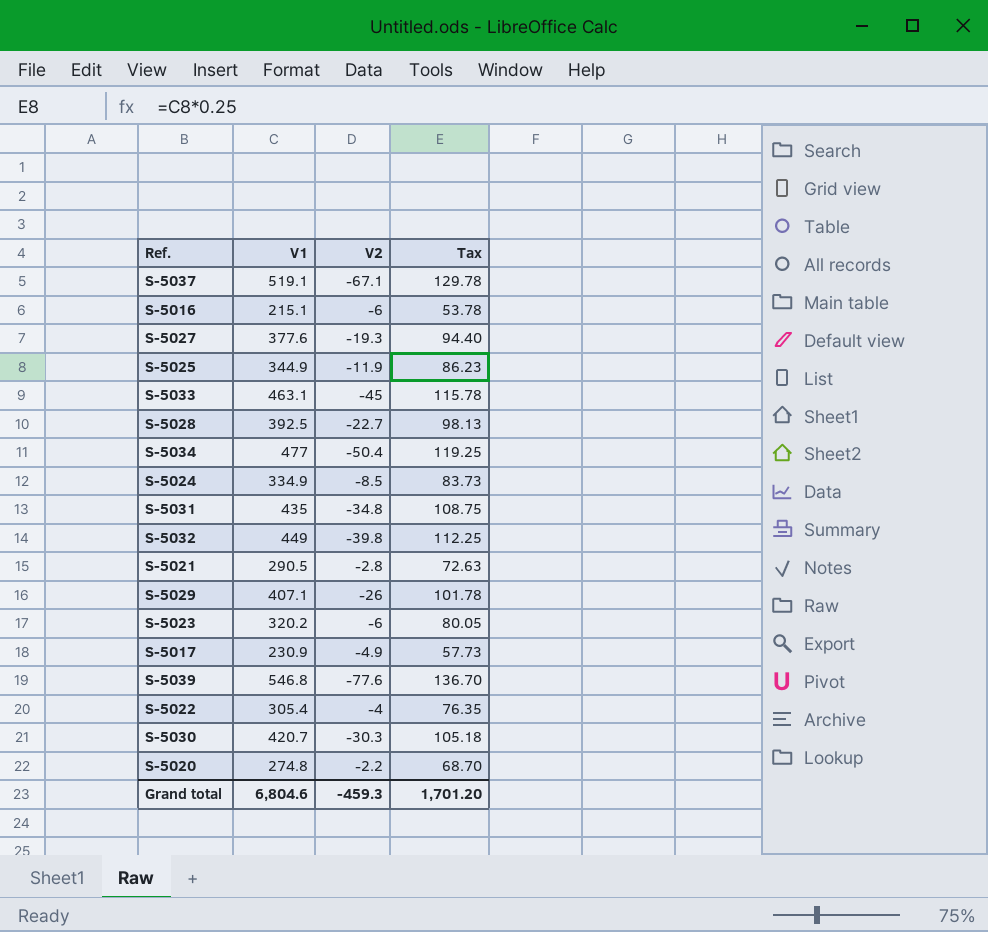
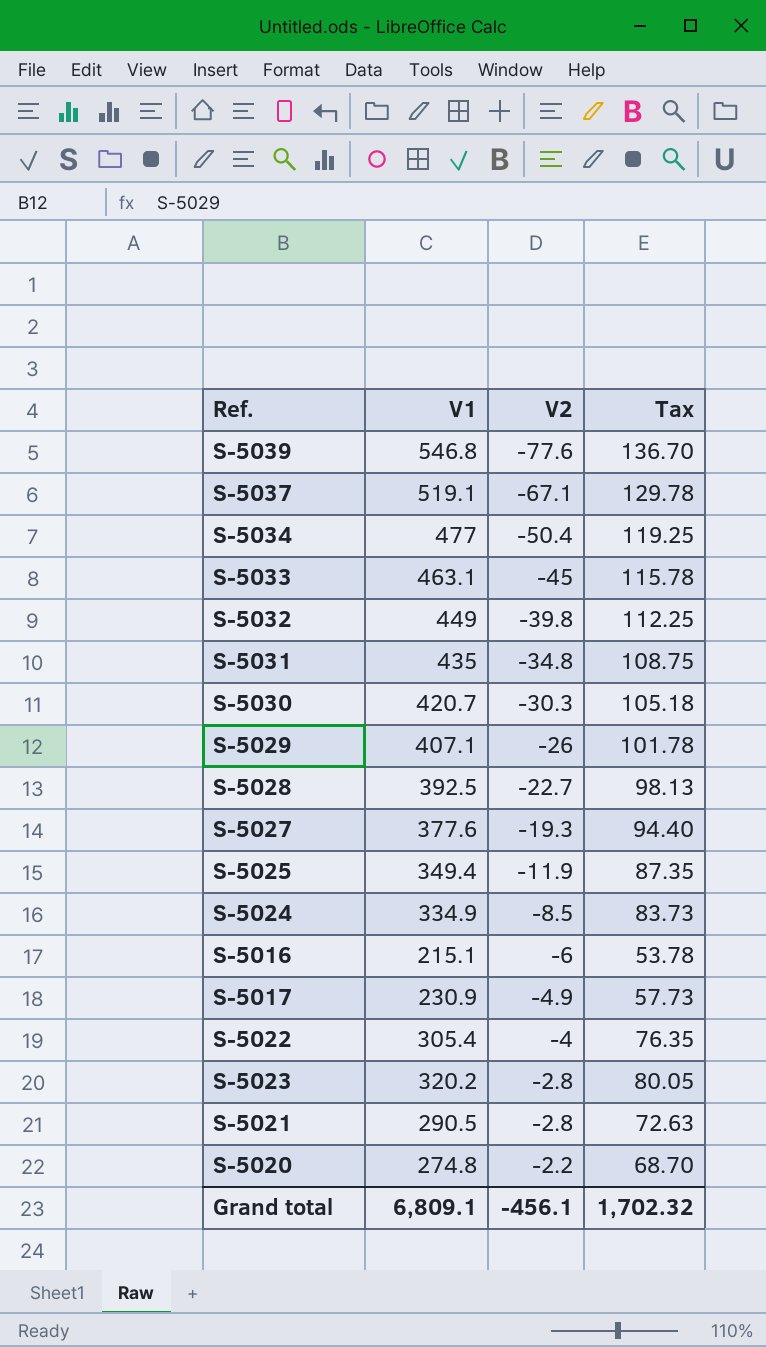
row order: none -> V2 ascending
S-5025 | V1: 344.9 -> 349.4
S-5025 | Tax: 86.23 -> 87.35
S-5023 | V2: -6 -> -2.8
Grand total | V1: 6,804.6 -> 6,809.1
Grand total | V2: -459.3 -> -456.1
Grand total | Tax: 1,701.20 -> 1,702.32

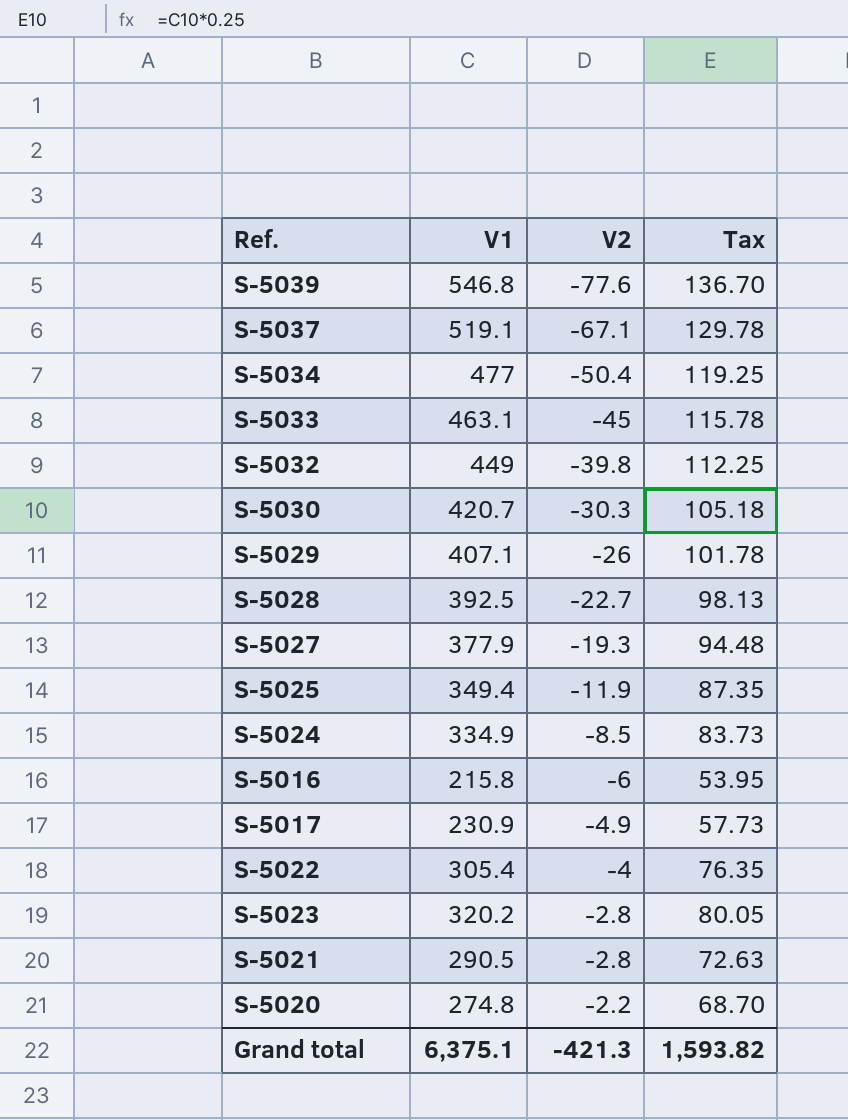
row S-5031: 435 | -34.8 | 108.75 -> none
S-5027 | V1: 377.6 -> 377.9
S-5027 | Tax: 94.40 -> 94.48
S-5016 | V1: 215.1 -> 215.8
S-5016 | Tax: 53.78 -> 53.95
Grand total | V1: 6,809.1 -> 6,375.1
Grand total | V2: -456.1 -> -421.3
Grand total | Tax: 1,702.32 -> 1,593.82

